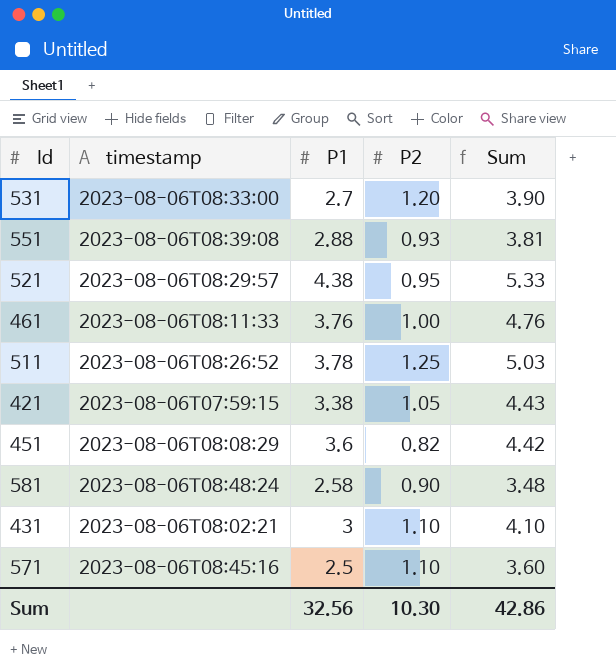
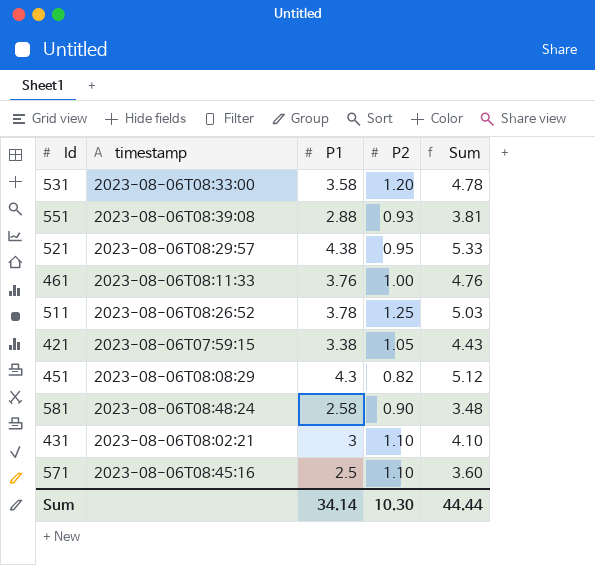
531 | P1: 2.7 -> 3.58
531 | Sum: 3.90 -> 4.78
451 | P1: 3.6 -> 4.3
451 | Sum: 4.42 -> 5.12
Sum | P1: 32.56 -> 34.14
Sum | Sum: 42.86 -> 44.44

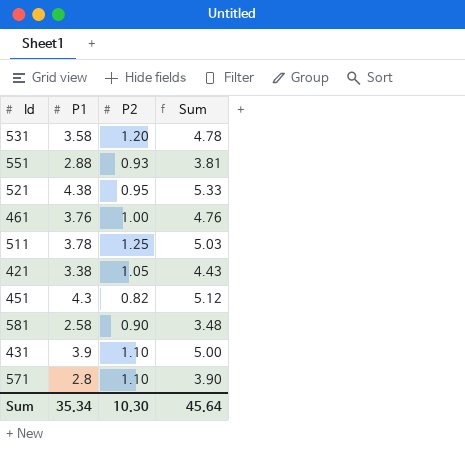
column timestamp | position: 2 -> none
431 | P1: 3 -> 3.9
431 | Sum: 4.10 -> 5.00
571 | P1: 2.5 -> 2.8
571 | Sum: 3.60 -> 3.90
Sum | P1: 34.14 -> 35.34
Sum | Sum: 44.44 -> 45.64

